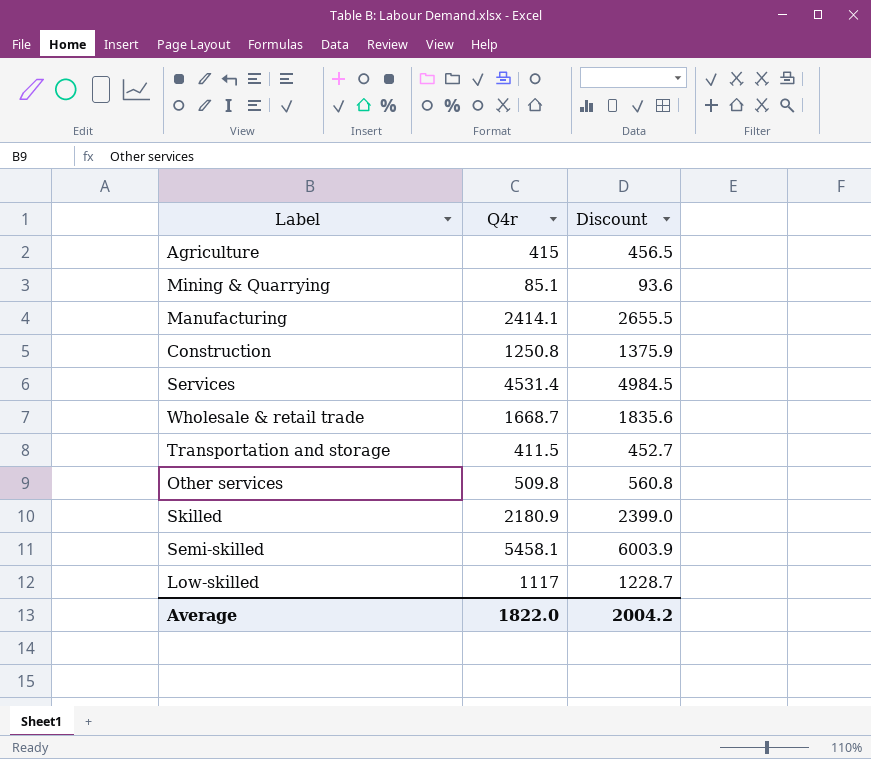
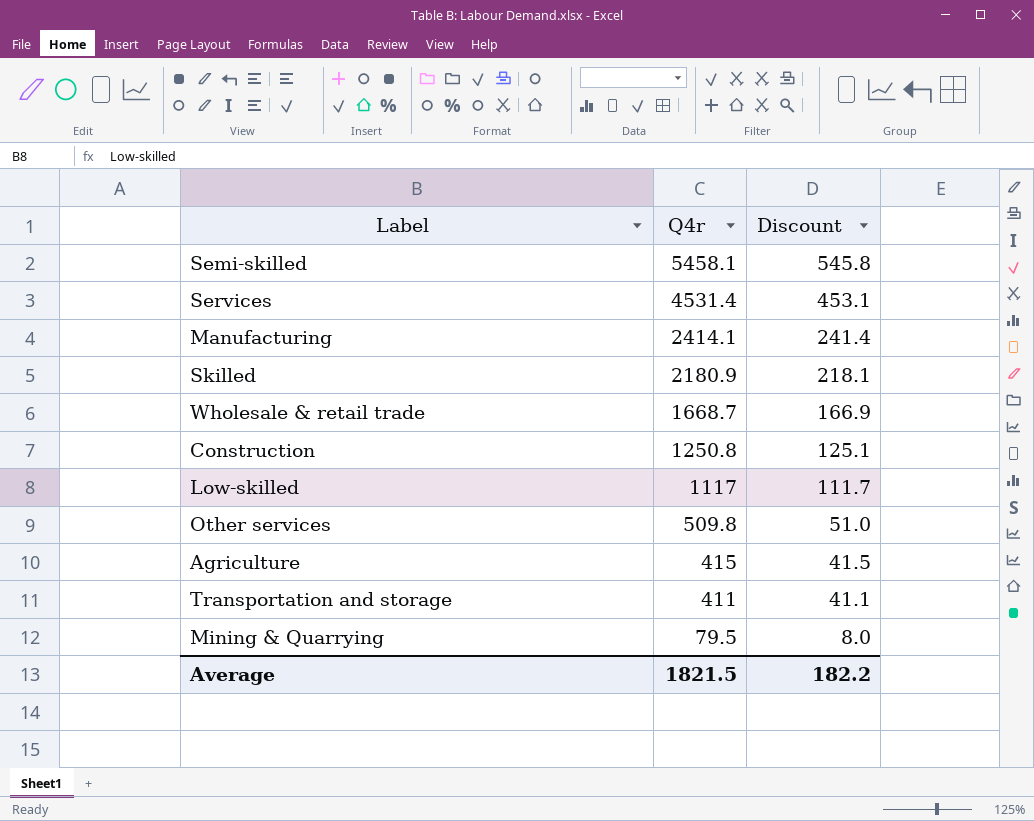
row order: none -> Q4r descending
column Discount | formula: [Q4r] * 1.1 -> [Q4r] * 0.1
Transportation and storage | Q4r: 411.5 -> 411
Mining & Quarrying | Q4r: 85.1 -> 79.5
Average | Q4r: 1822.0 -> 1821.5
Average | Discount: 2004.2 -> 182.2

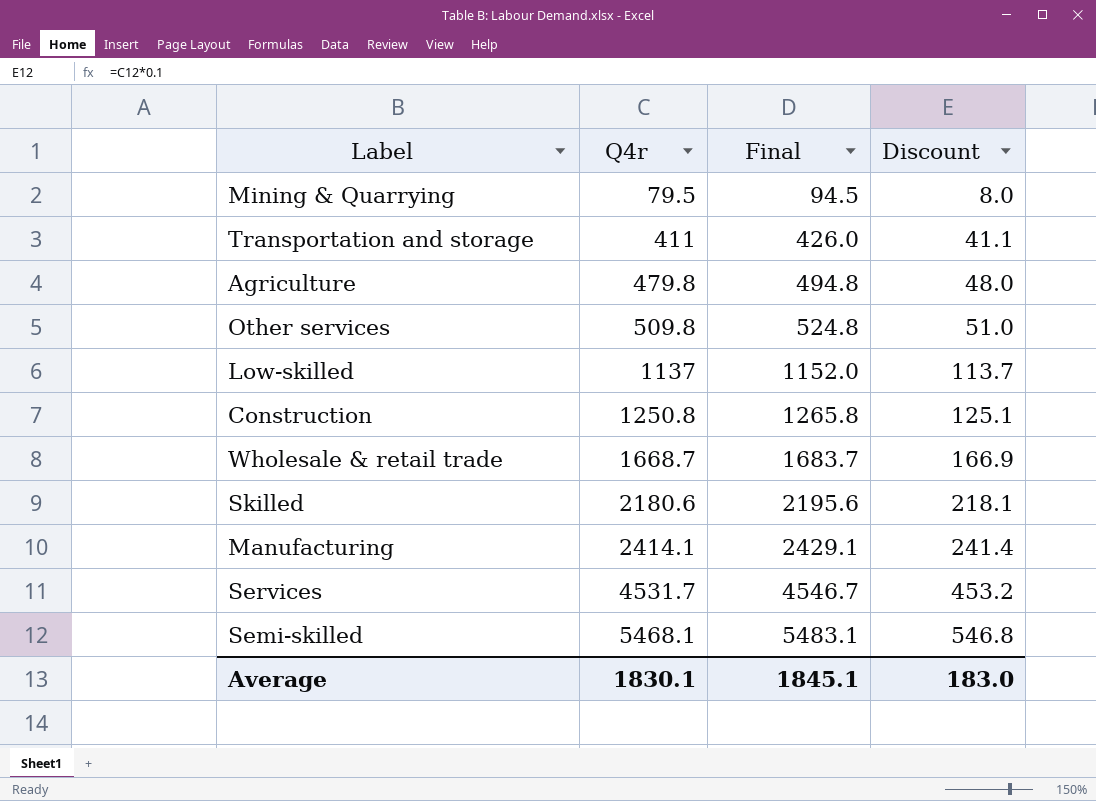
row order: Q4r descending -> Q4r ascending
column Final | formula: none -> [Q4r] + 15
Agriculture | Q4r: 415 -> 479.8
Agriculture | Discount: 41.5 -> 48.0
Low-skilled | Q4r: 1117 -> 1137
Low-skilled | Discount: 111.7 -> 113.7
Skilled | Q4r: 2180.9 -> 2180.6
Services | Q4r: 4531.4 -> 4531.7
Services | Discount: 453.1 -> 453.2
Semi-skilled | Q4r: 5458.1 -> 5468.1
Semi-skilled | Discount: 545.8 -> 546.8
Average | Q4r: 1821.5 -> 1830.1
Average | Discount: 182.2 -> 183.0

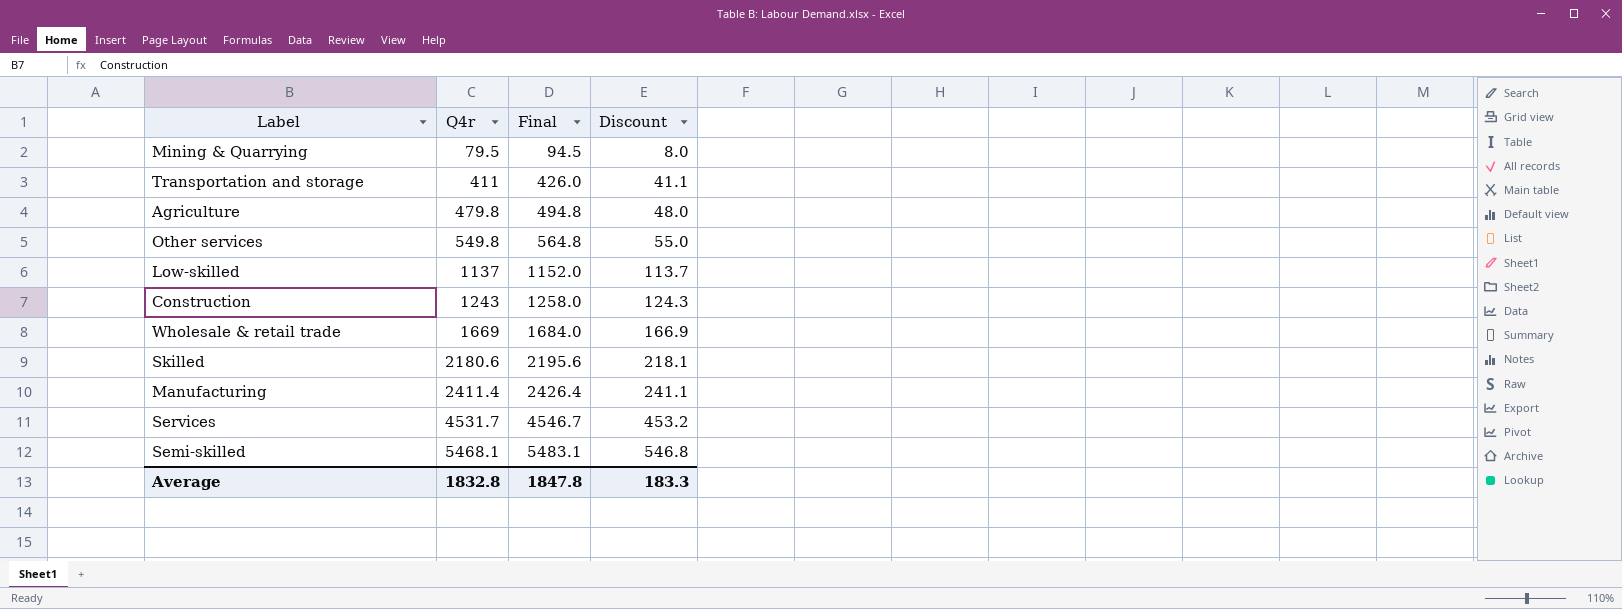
Other services | Q4r: 509.8 -> 549.8
Other services | Final: 524.8 -> 564.8
Other services | Discount: 51.0 -> 55.0
Construction | Q4r: 1250.8 -> 1243
Construction | Final: 1265.8 -> 1258.0
Construction | Discount: 125.1 -> 124.3
Wholesale & retail trade | Q4r: 1668.7 -> 1669
Wholesale & retail trade | Final: 1683.7 -> 1684.0
Manufacturing | Q4r: 2414.1 -> 2411.4
Manufacturing | Final: 2429.1 -> 2426.4
Manufacturing | Discount: 241.4 -> 241.1
Average | Q4r: 1830.1 -> 1832.8
Average | Final: 1845.1 -> 1847.8
Average | Discount: 183.0 -> 183.3

